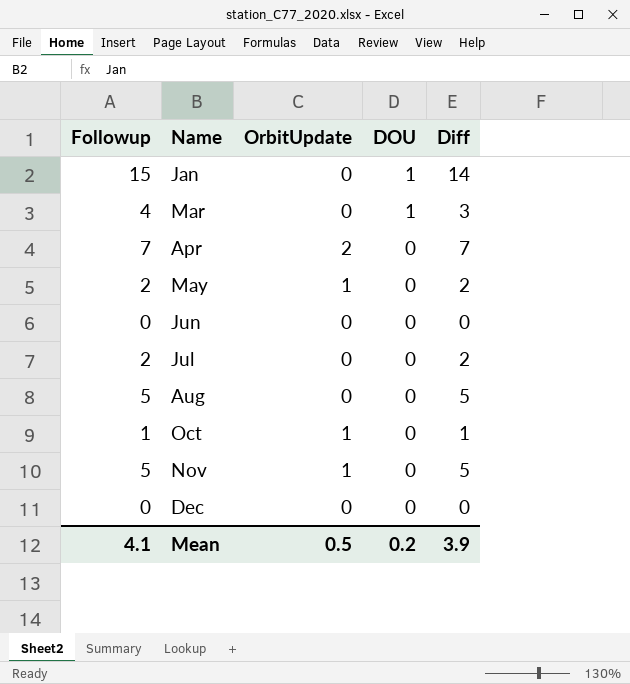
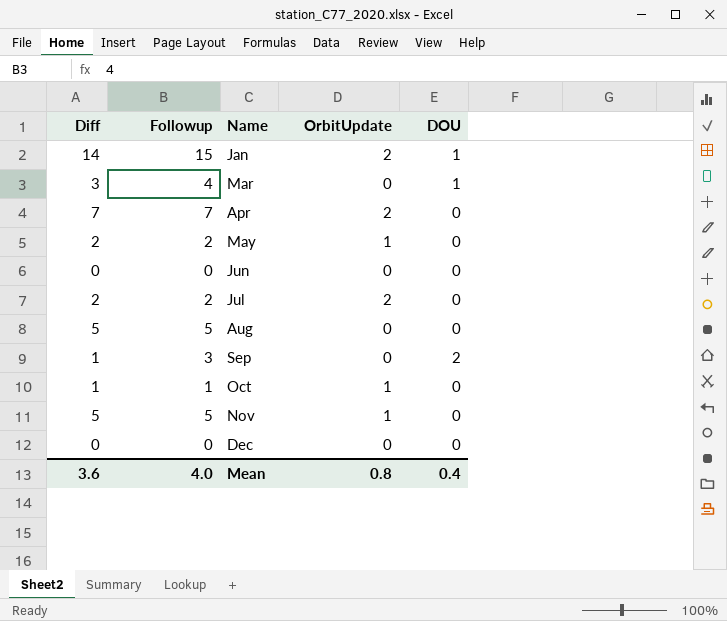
column Diff | position: 5 -> 1
Jan | OrbitUpdate: 0 -> 2
Jul | OrbitUpdate: 0 -> 2
row Sep: none -> 1 | 3 | 0 | 2
Mean | Diff: 3.9 -> 3.6
Mean | Followup: 4.1 -> 4.0
Mean | OrbitUpdate: 0.5 -> 0.8
Mean | DOU: 0.2 -> 0.4

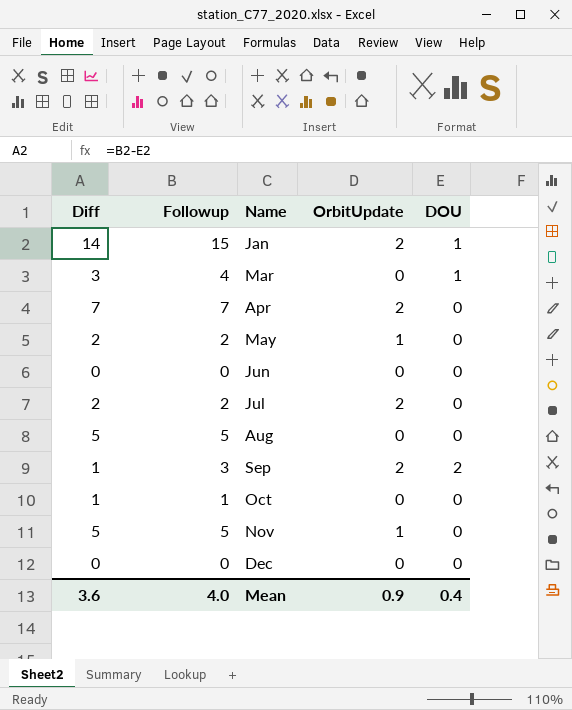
Sep | OrbitUpdate: 0 -> 2
Oct | OrbitUpdate: 1 -> 0
Mean | OrbitUpdate: 0.8 -> 0.9

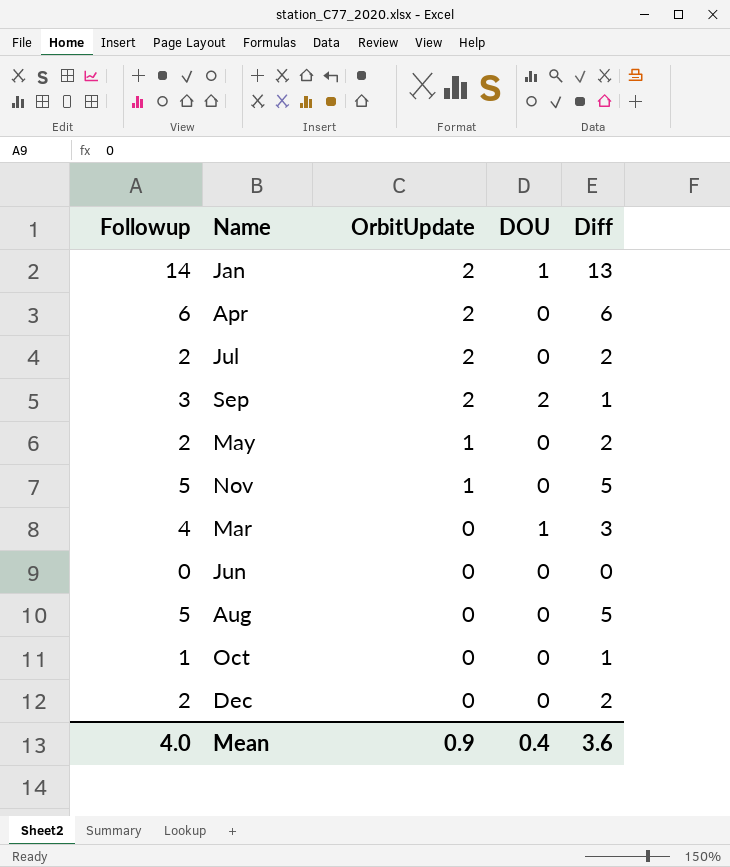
row order: Name ascending -> OrbitUpdate descending
column Diff | position: 1 -> 5
Jan | Followup: 15 -> 14
Jan | Diff: 14 -> 13
Apr | Followup: 7 -> 6
Apr | Diff: 7 -> 6
Dec | Followup: 0 -> 2
Dec | Diff: 0 -> 2

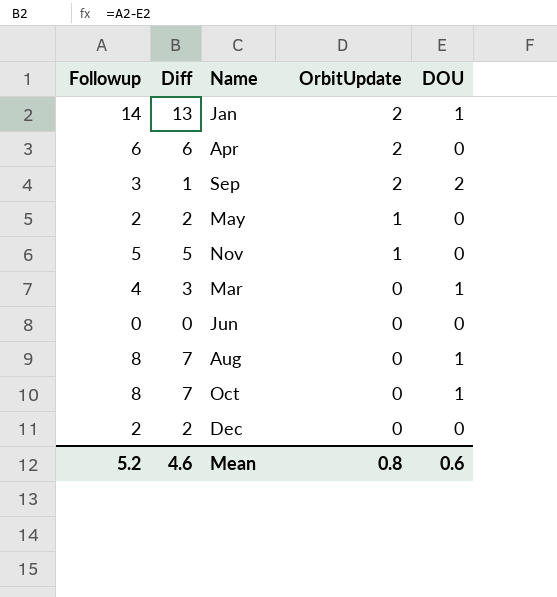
column Diff | position: 5 -> 2
row Jul: 2 | 2 | 0 | 2 -> none
Aug | Followup: 5 -> 8
Aug | Diff: 5 -> 7
Aug | DOU: 0 -> 1
Oct | Followup: 1 -> 8
Oct | Diff: 1 -> 7
Oct | DOU: 0 -> 1
Mean | Followup: 4.0 -> 5.2
Mean | Diff: 3.6 -> 4.6
Mean | OrbitUpdate: 0.9 -> 0.8
Mean | DOU: 0.4 -> 0.6

